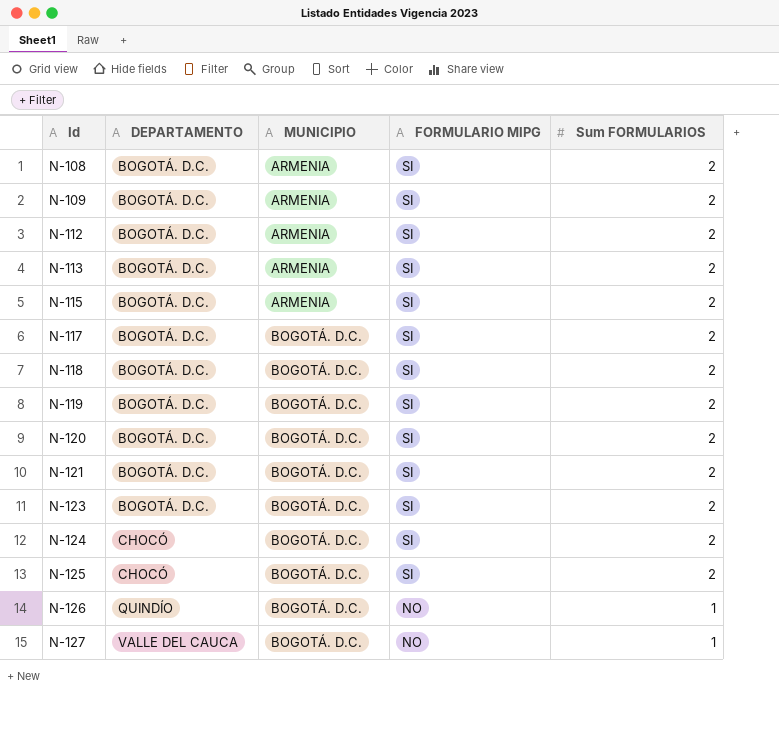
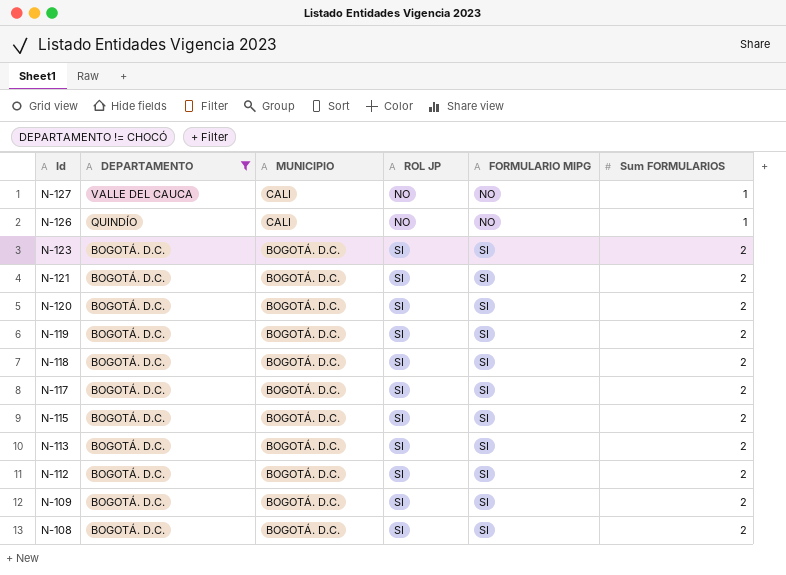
filter: none -> DEPARTAMENTO != CHOCÓ
row order: Id ascending -> Id descending
column ROL JP | position: none -> 4
N-127 | MUNICIPIO: BOGOTÁ. D.C. -> CALI
N-126 | MUNICIPIO: BOGOTÁ. D.C. -> CALI
N-115 | MUNICIPIO: ARMENIA -> BOGOTÁ. D.C.
N-113 | MUNICIPIO: ARMENIA -> BOGOTÁ. D.C.
N-112 | MUNICIPIO: ARMENIA -> BOGOTÁ. D.C.
N-109 | MUNICIPIO: ARMENIA -> BOGOTÁ. D.C.
N-108 | MUNICIPIO: ARMENIA -> BOGOTÁ. D.C.

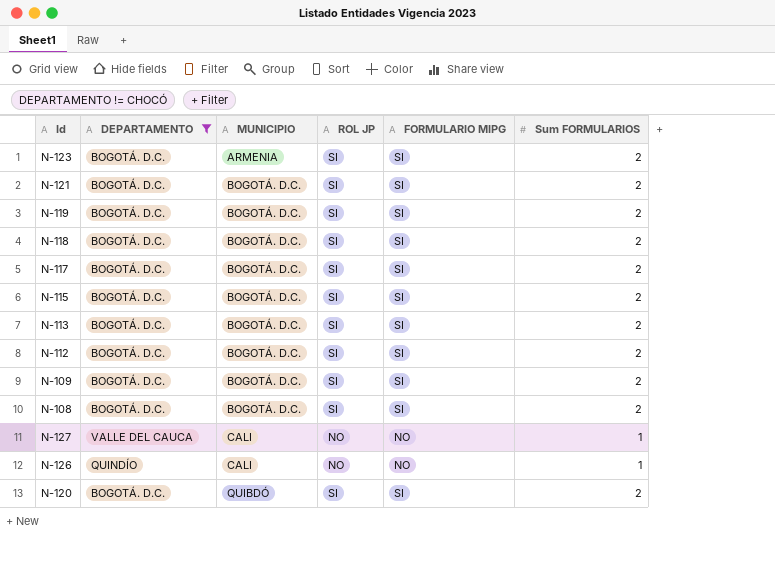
row order: Id descending -> MUNICIPIO ascending
N-123 | MUNICIPIO: BOGOTÁ. D.C. -> ARMENIA
N-120 | MUNICIPIO: BOGOTÁ. D.C. -> QUIBDÓ

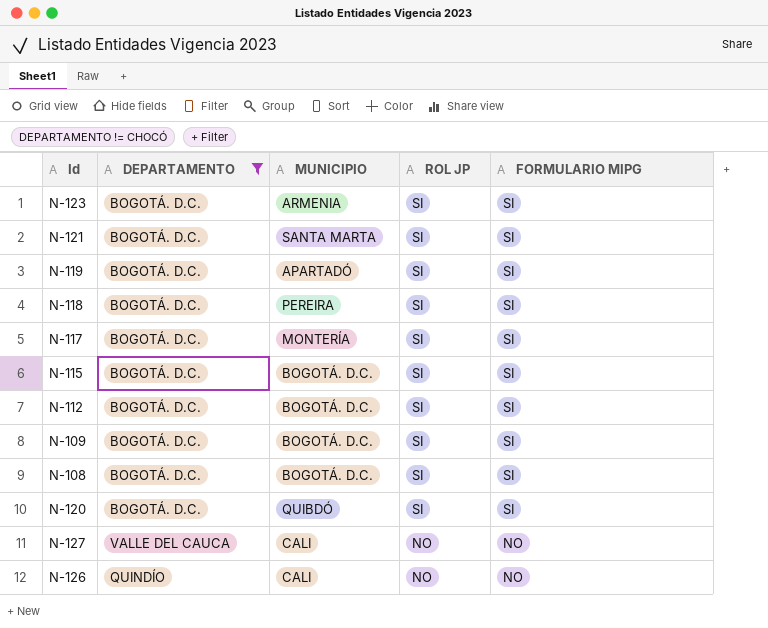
row order: MUNICIPIO ascending -> ROL JP descending
column Sum FORMULARIOS | position: 6 -> none
row N-113: BOGOTÁ. D.C. | BOGOTÁ. D.C. | SI | SI | 2 -> none
N-121 | MUNICIPIO: BOGOTÁ. D.C. -> SANTA MARTA
N-119 | MUNICIPIO: BOGOTÁ. D.C. -> APARTADÓ
N-118 | MUNICIPIO: BOGOTÁ. D.C. -> PEREIRA
N-117 | MUNICIPIO: BOGOTÁ. D.C. -> MONTERÍA

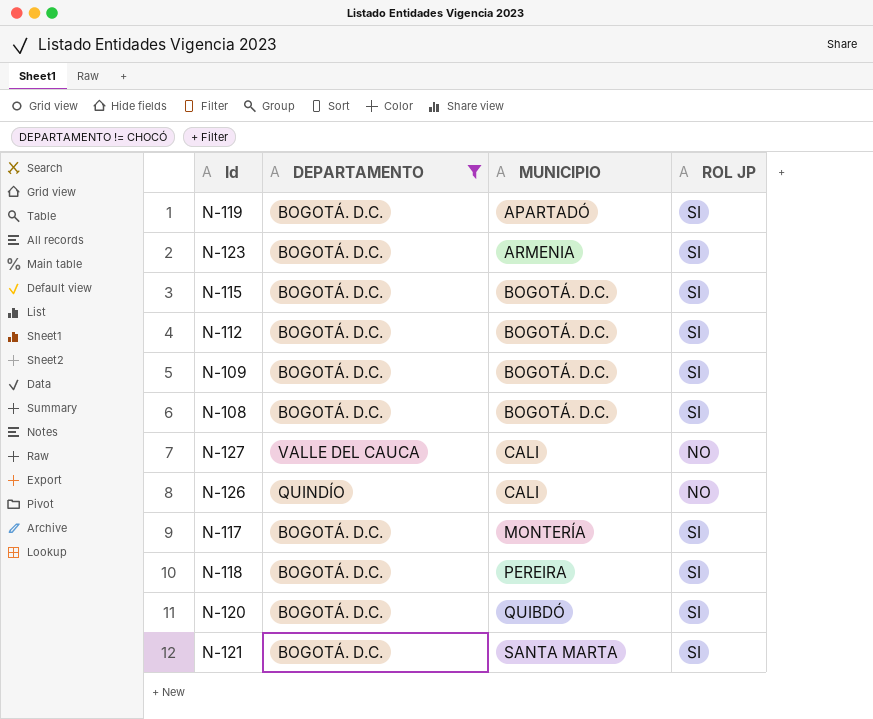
row order: ROL JP descending -> MUNICIPIO ascending
column FORMULARIO MIPG | position: 5 -> none

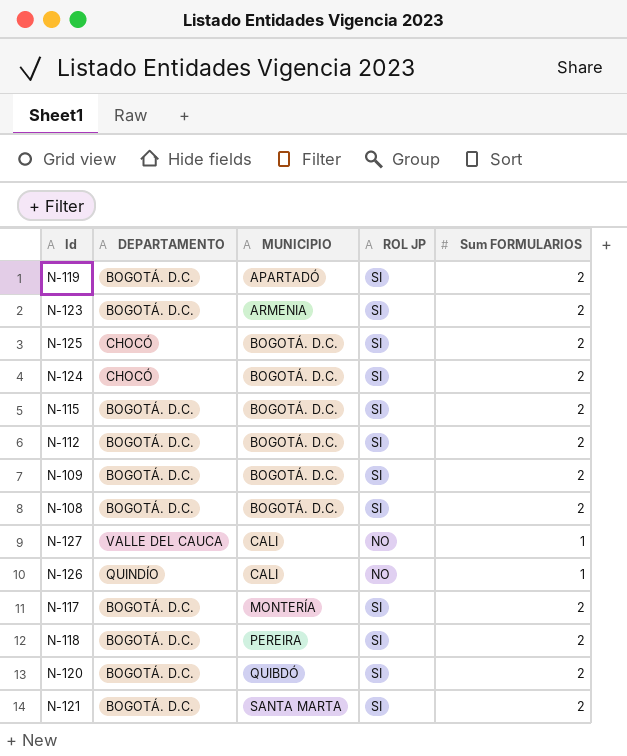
filter: DEPARTAMENTO != CHOCÓ -> none
column Sum FORMULARIOS | position: none -> 5

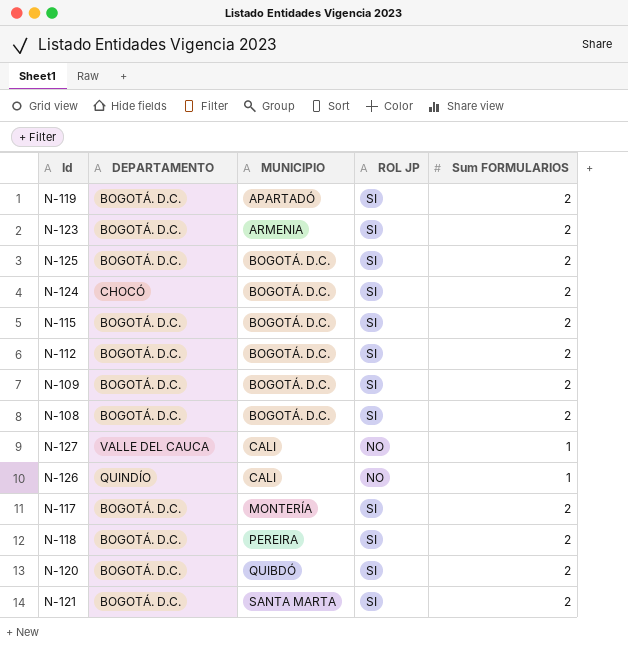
N-125 | DEPARTAMENTO: CHOCÓ -> BOGOTÁ. D.C.

